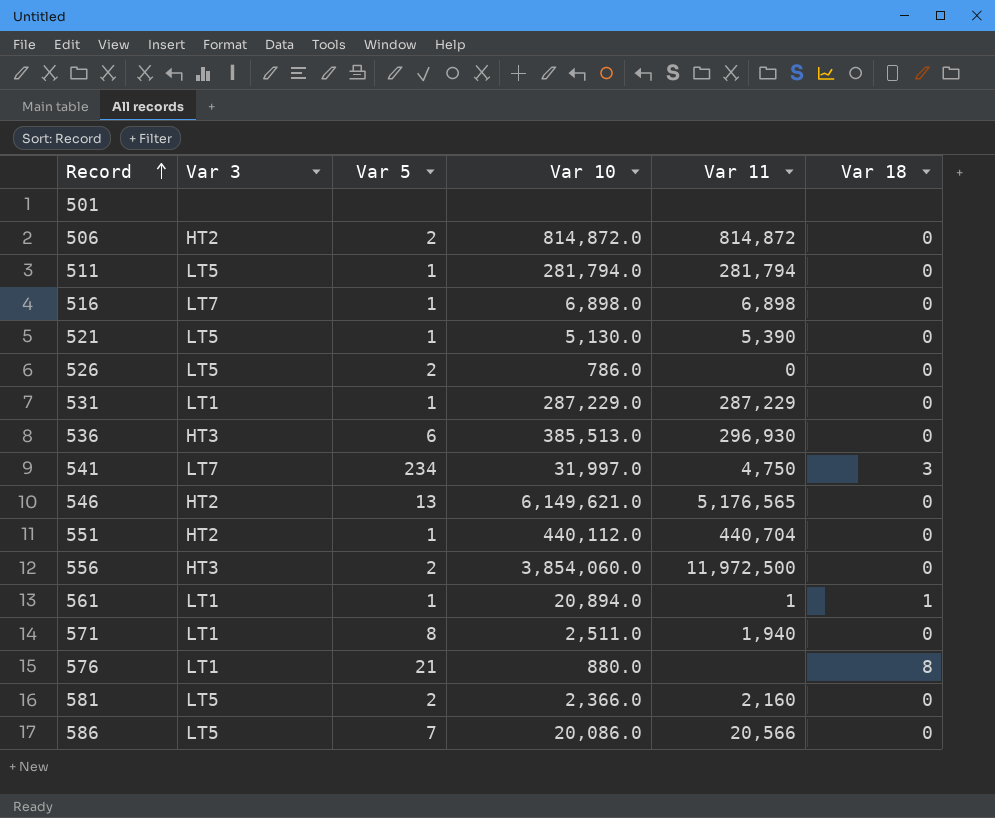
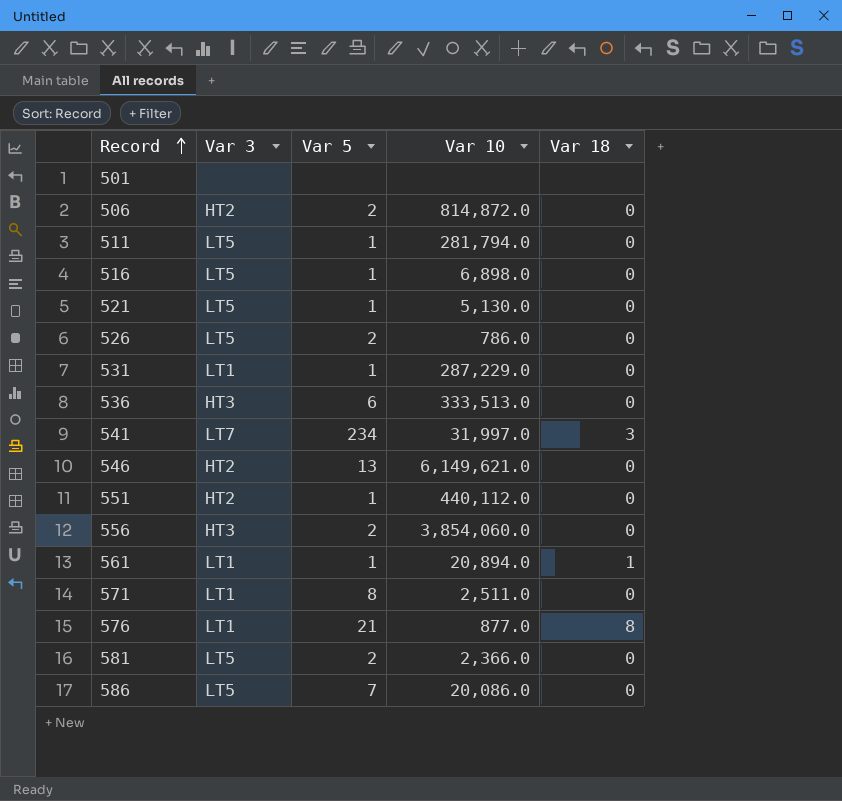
column Var 11 | position: 5 -> none
516 | Var 3: LT7 -> LT5
536 | Var 10: 385,513.0 -> 333,513.0
576 | Var 10: 880.0 -> 877.0

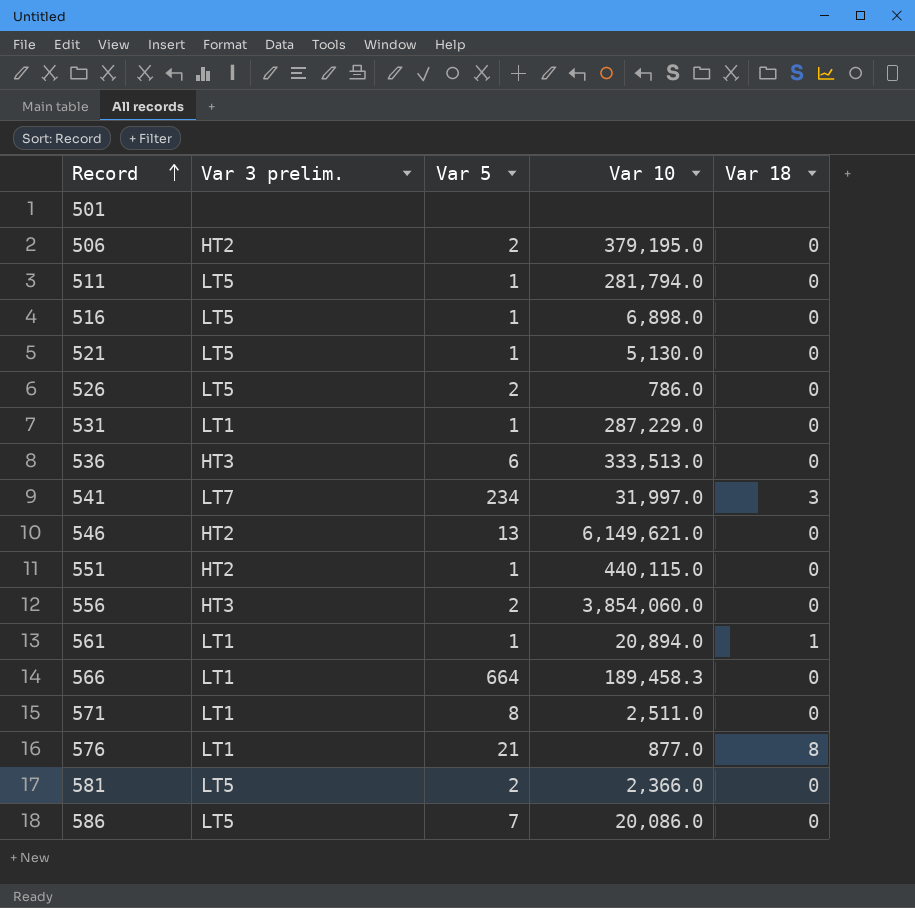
column name: Var 3 -> Var 3 prelim.
506 | Var 10: 814,872.0 -> 379,195.0
551 | Var 10: 440,112.0 -> 440,115.0
row 566: none -> LT1 | 664 | 189,458.3 | 0

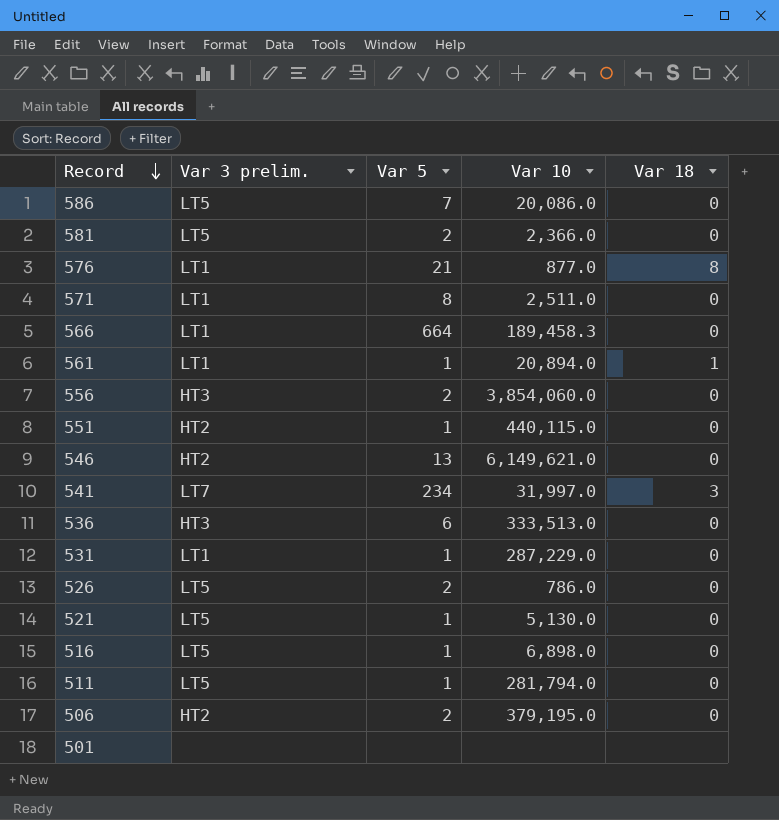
row order: Record ascending -> Record descending

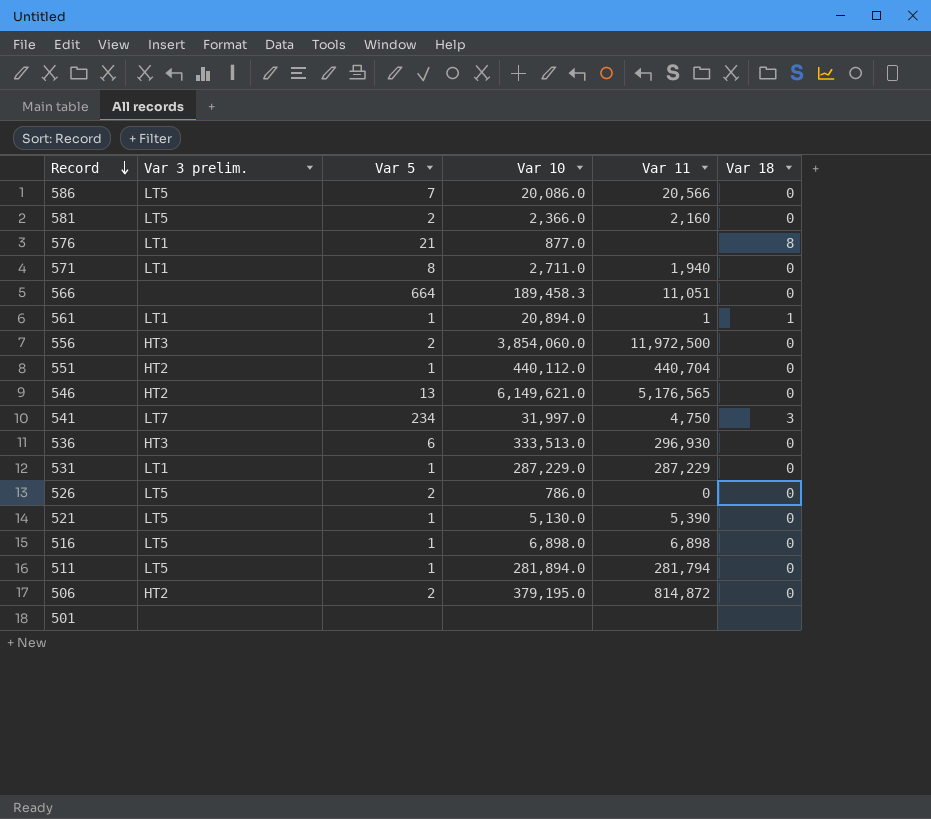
column Var 11 | position: none -> 5
571 | Var 10: 2,511.0 -> 2,711.0
566 | Var 3 prelim.: LT1 -> none
551 | Var 10: 440,115.0 -> 440,112.0
511 | Var 10: 281,794.0 -> 281,894.0

